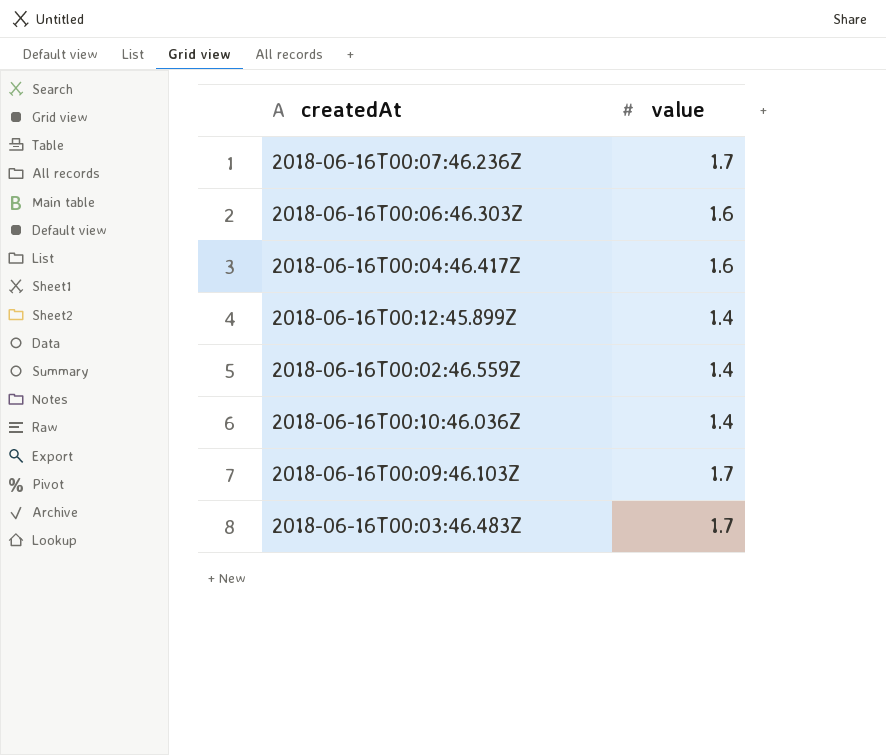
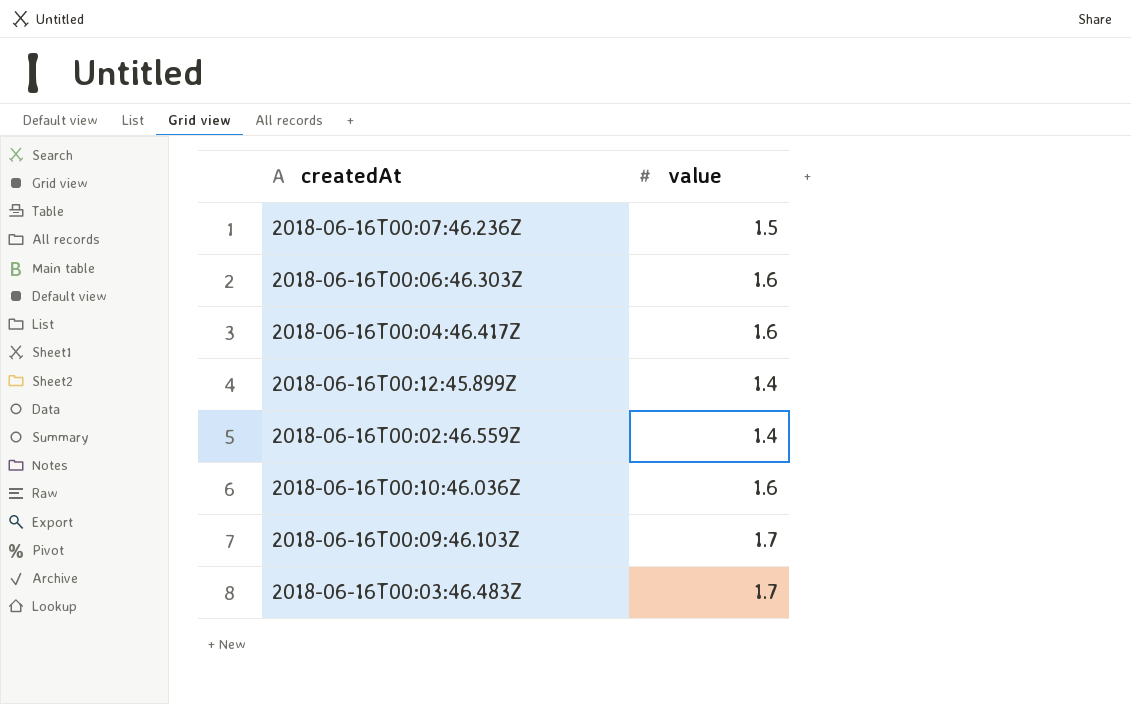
2018-06-16T00:07:46.236Z | value: 1.7 -> 1.5
2018-06-16T00:10:46.036Z | value: 1.4 -> 1.6

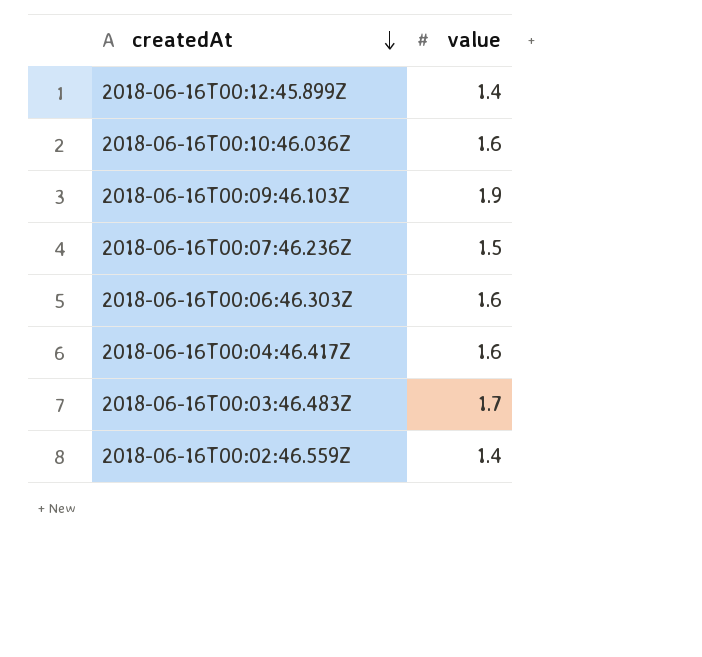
row order: none -> createdAt descending
2018-06-16T00:09:46.103Z | value: 1.7 -> 1.9

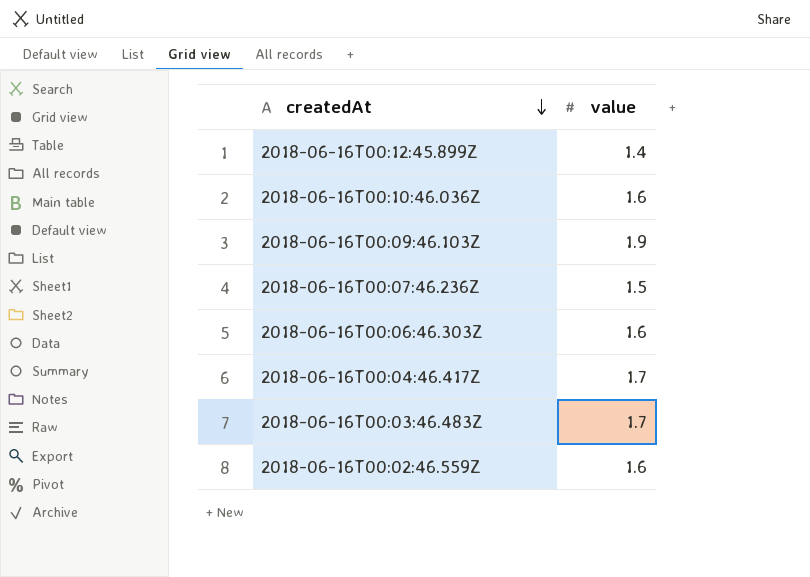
2018-06-16T00:04:46.417Z | value: 1.6 -> 1.7
2018-06-16T00:02:46.559Z | value: 1.4 -> 1.6

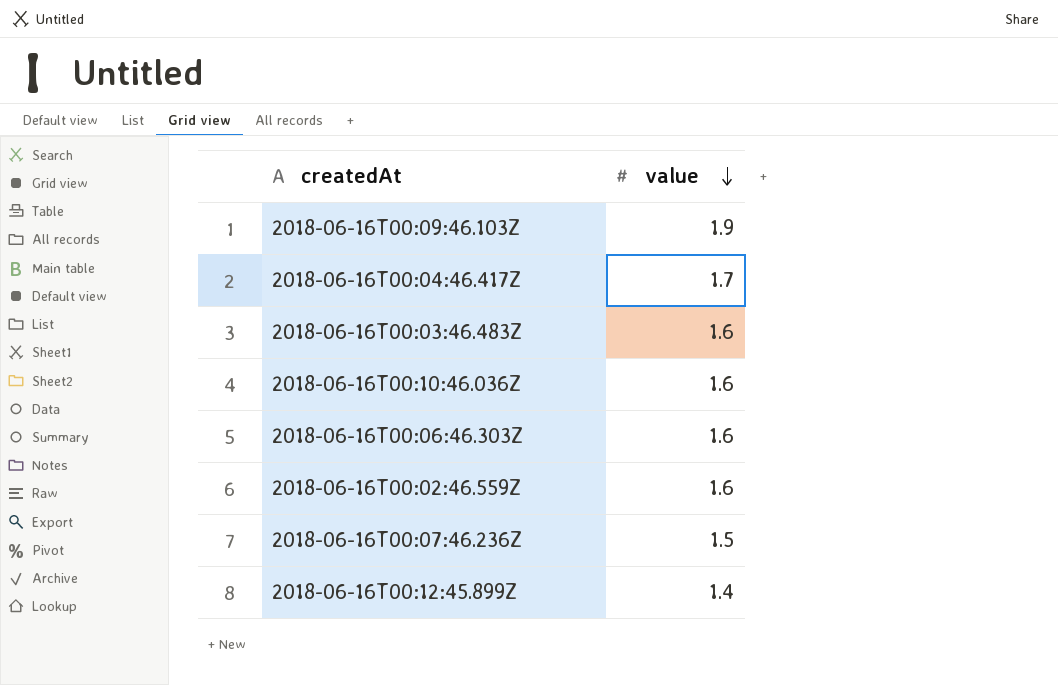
row order: createdAt descending -> value descending
2018-06-16T00:03:46.483Z | value: 1.7 -> 1.6

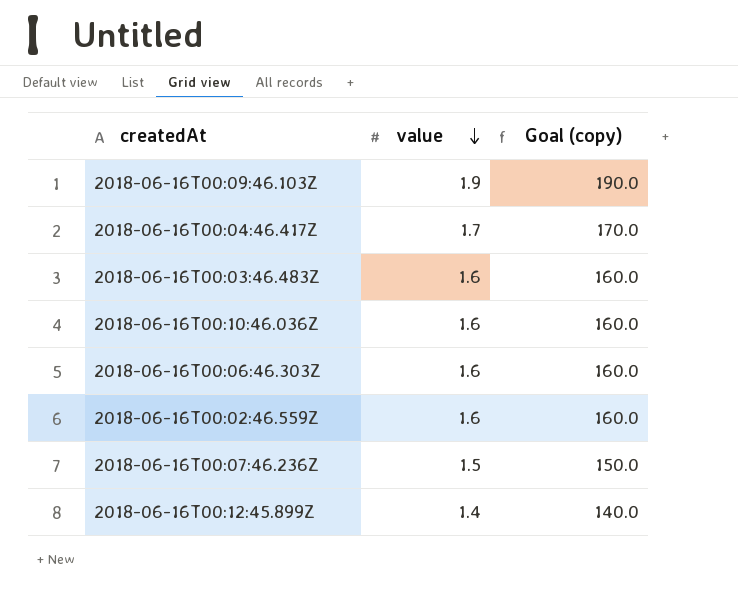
column Goal (copy) | formula: none -> [value] * 100

